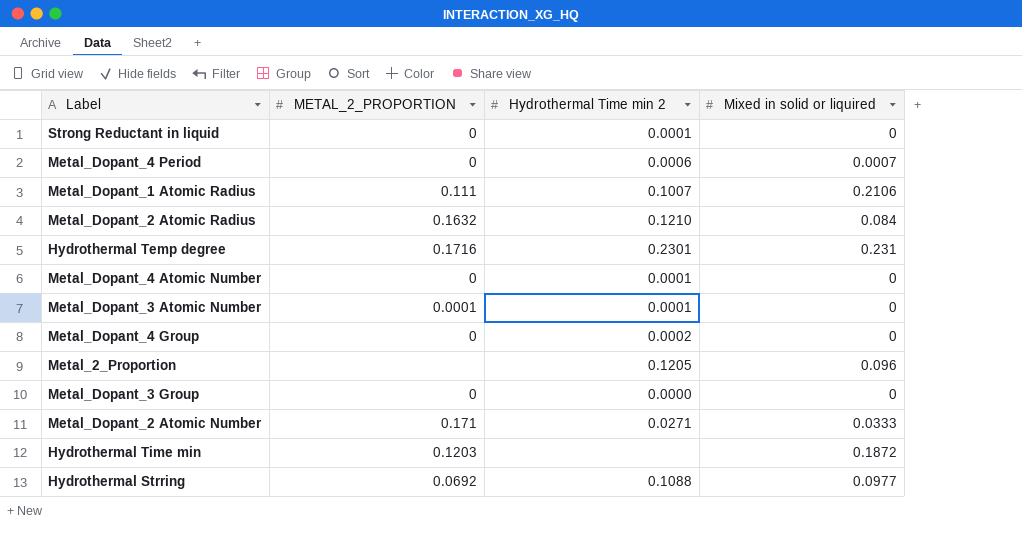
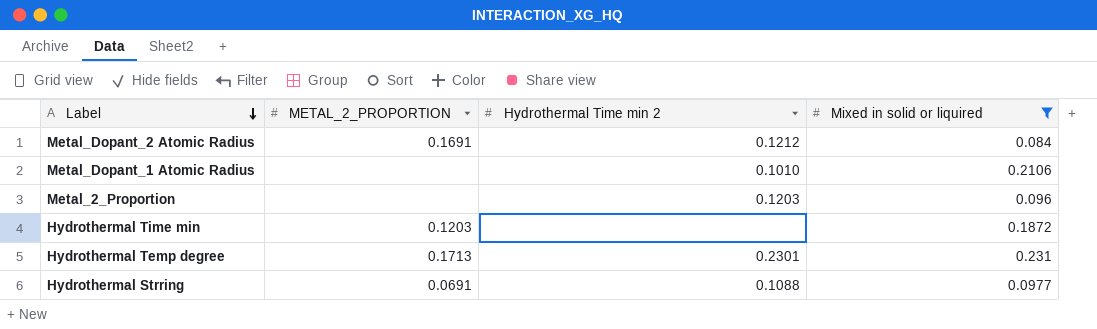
filter: none -> Mixed in solid or liquired >= 0.084
row order: none -> Label descending
Metal_Dopant_2 Atomic Radius | METAL_2_PROPORTION: 0.1632 -> 0.1691
Metal_Dopant_2 Atomic Radius | Hydrothermal Time min 2: 0.1210 -> 0.1212
Metal_Dopant_1 Atomic Radius | METAL_2_PROPORTION: 0.111 -> none
Metal_Dopant_1 Atomic Radius | Hydrothermal Time min 2: 0.1007 -> 0.1010
Metal_2_Proportion | Hydrothermal Time min 2: 0.1205 -> 0.1203
Hydrothermal Temp degree | METAL_2_PROPORTION: 0.1716 -> 0.1713
Hydrothermal Strring | METAL_2_PROPORTION: 0.0692 -> 0.0691

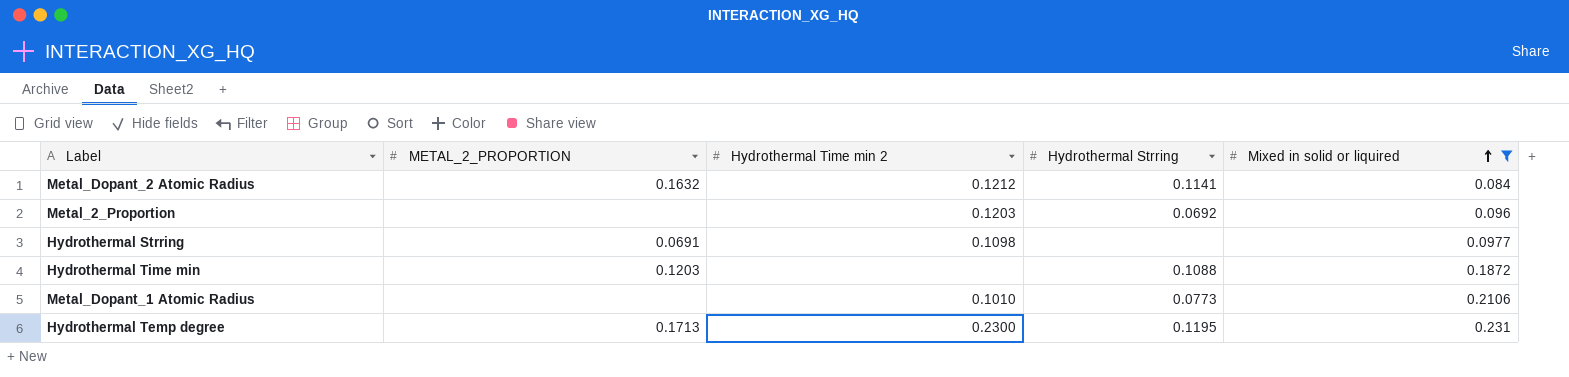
row order: Label descending -> Mixed in solid or liquired ascending
column Hydrothermal Strring | position: none -> 4
Metal_Dopant_2 Atomic Radius | METAL_2_PROPORTION: 0.1691 -> 0.1632
Hydrothermal Strring | Hydrothermal Time min 2: 0.1088 -> 0.1098
Hydrothermal Temp degree | Hydrothermal Time min 2: 0.2301 -> 0.2300

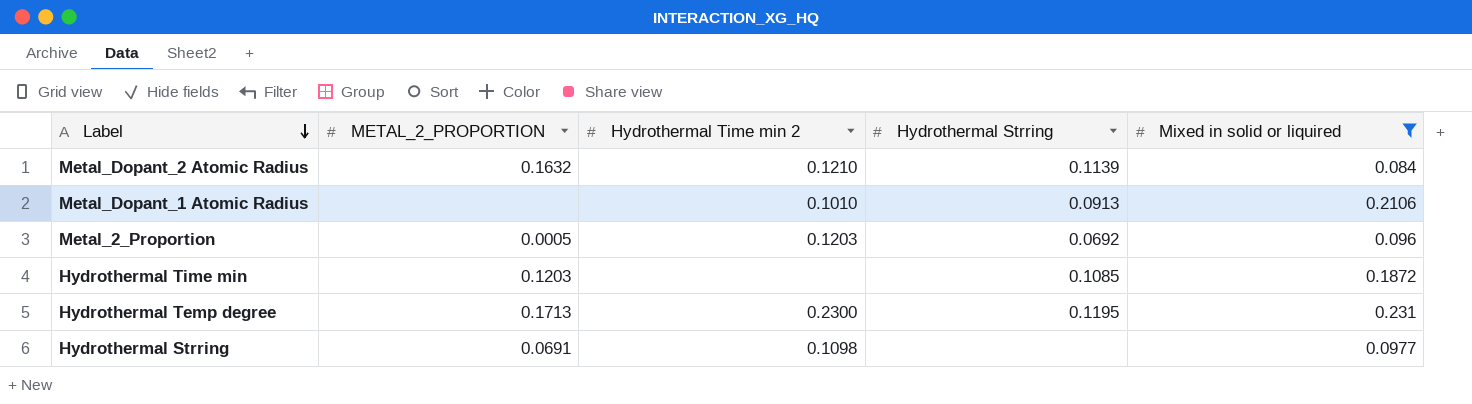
row order: Mixed in solid or liquired ascending -> Label descending
Metal_Dopant_2 Atomic Radius | Hydrothermal Time min 2: 0.1212 -> 0.1210
Metal_Dopant_2 Atomic Radius | Hydrothermal Strring: 0.1141 -> 0.1139
Metal_Dopant_1 Atomic Radius | Hydrothermal Strring: 0.0773 -> 0.0913
Metal_2_Proportion | METAL_2_PROPORTION: none -> 0.0005
Hydrothermal Time min | Hydrothermal Strring: 0.1088 -> 0.1085

